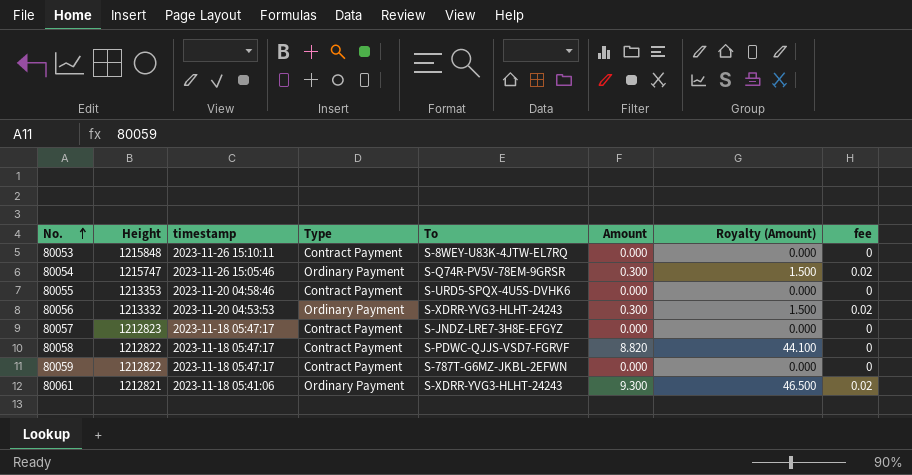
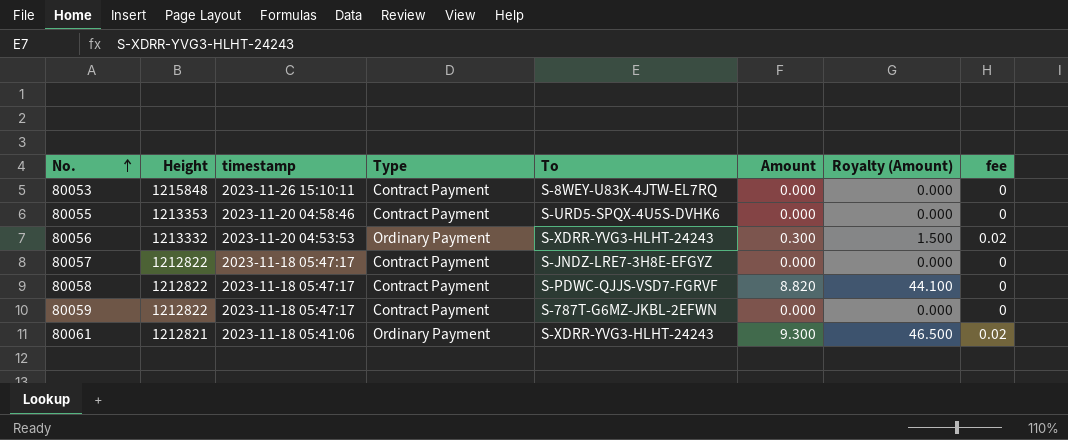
row 80054: 1215747 | 2023-11-26 15:05:46 | Ordinary Payment | S-Q74R-PV5V-78EM-9GRSR | 0.300 | 1.500 | 0.02 -> none
80057 | Height: 1212823 -> 1212822

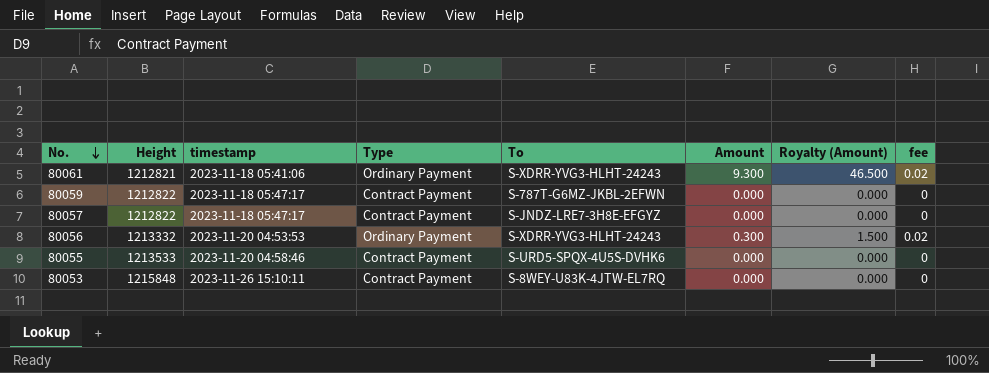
row order: No. ascending -> No. descending
row 80058: 1212822 | 2023-11-18 05:47:17 | Contract Payment | S-PDWC-QJJS-VSD7-FGRVF | 8.820 | 44.100 | 0 -> none
80055 | Height: 1213353 -> 1213533

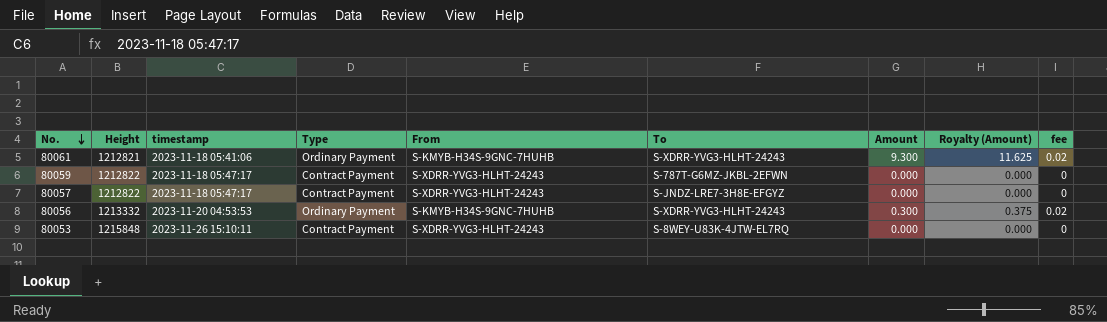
column From | position: none -> 5
column Royalty (Amount) | formula: [Amount] * 5 -> [Amount] * 1.25
row 80055: 1213533 | 2023-11-20 04:58:46 | Contract Payment | S-URD5-SPQX-4U5S-DVHK6 | 0.000 | 0.000 | 0 -> none

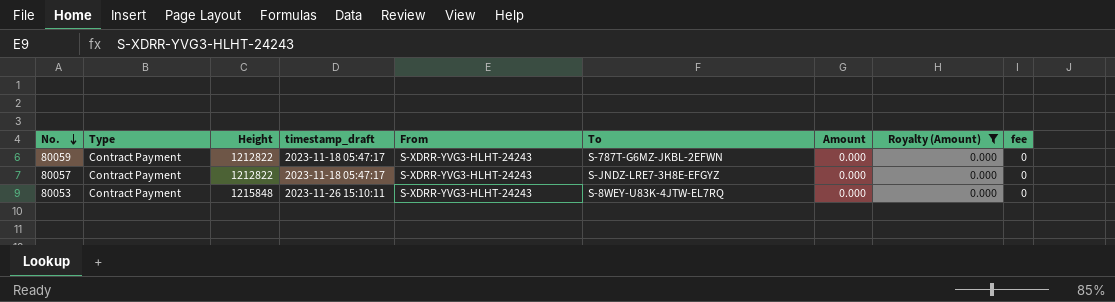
filter: none -> Royalty (Amount) = 0.000
column Type | position: 4 -> 2
column name: timestamp -> timestamp_draft

